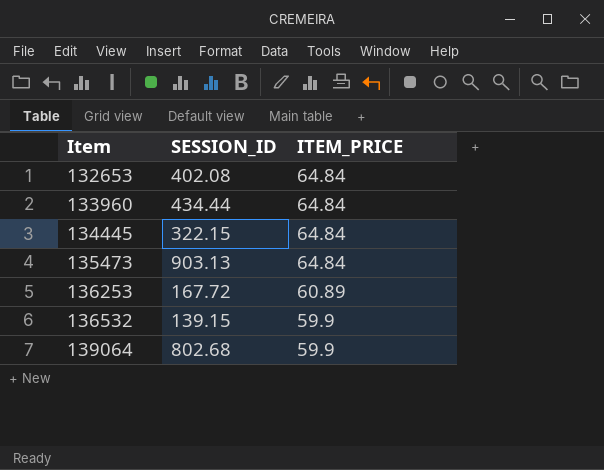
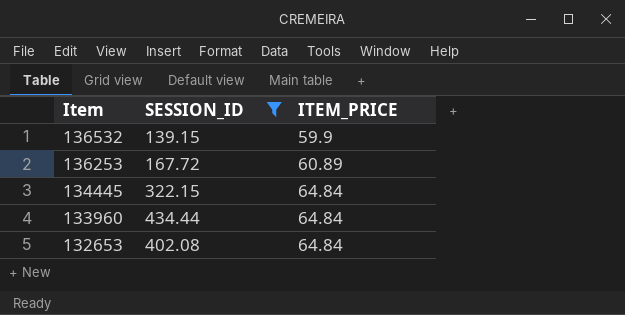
filter: none -> SESSION_ID <= 434.44
row order: Item ascending -> Item descending

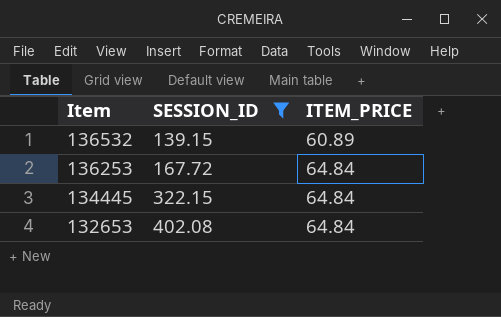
row 133960: 434.44 | 64.84 -> none
136532 | ITEM_PRICE: 59.9 -> 60.89
136253 | ITEM_PRICE: 60.89 -> 64.84

